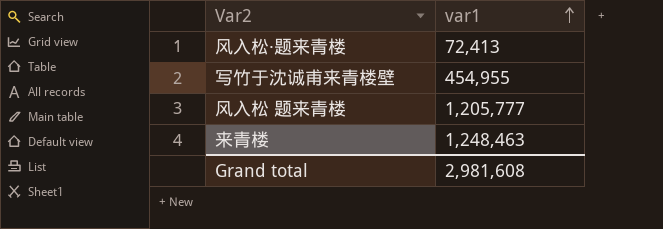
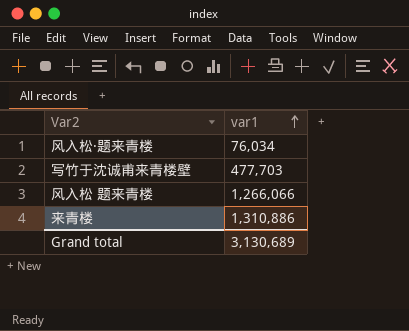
风入松·题来青楼 | var1: 72,413 -> 76,034
写竹于沈诚甫来青楼壁 | var1: 454,955 -> 477,703
风入松 题来青楼 | var1: 1,205,777 -> 1,266,066
来青楼 | var1: 1,248,463 -> 1,310,886
Grand total | var1: 2,981,608 -> 3,130,689

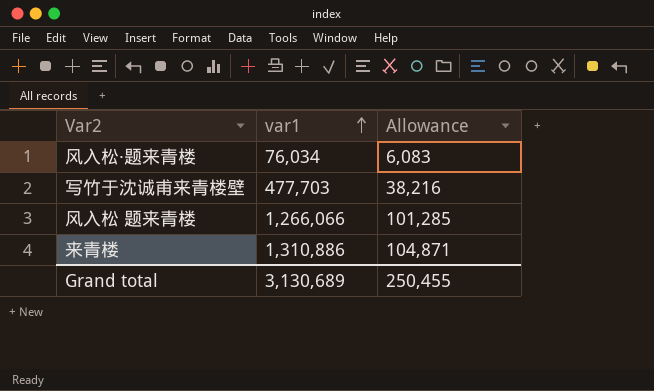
column Allowance | formula: none -> [var1] * 0.08

